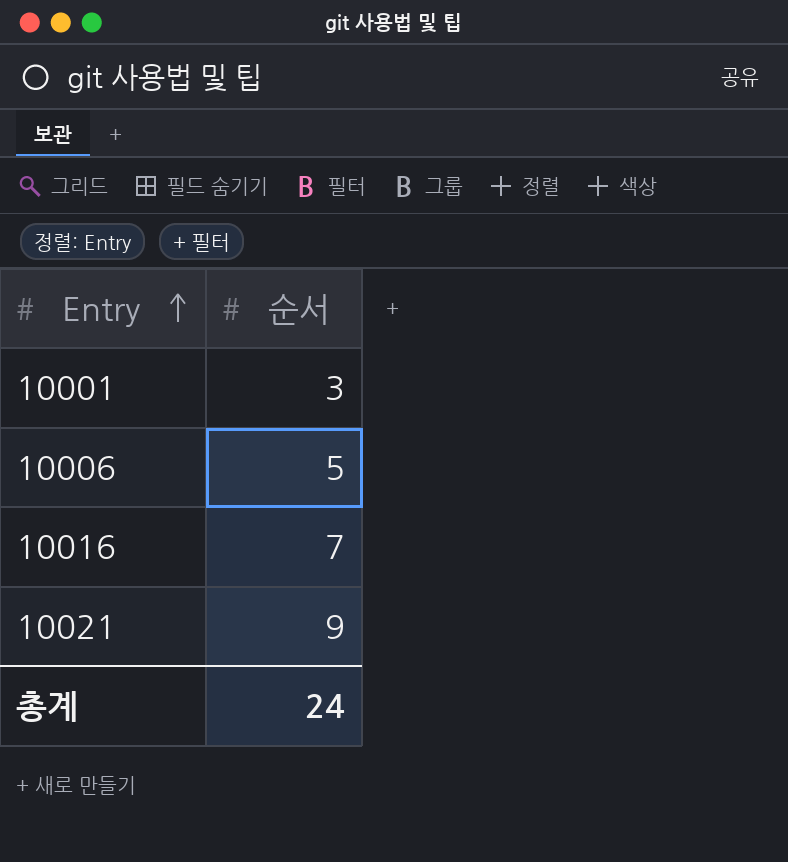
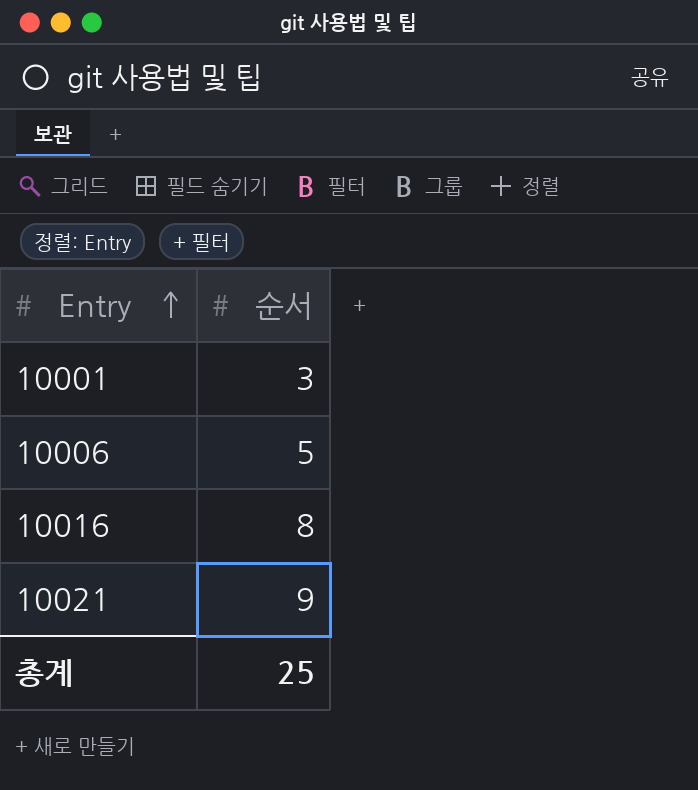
10016 | 순서: 7 -> 8
총계 | 순서: 24 -> 25

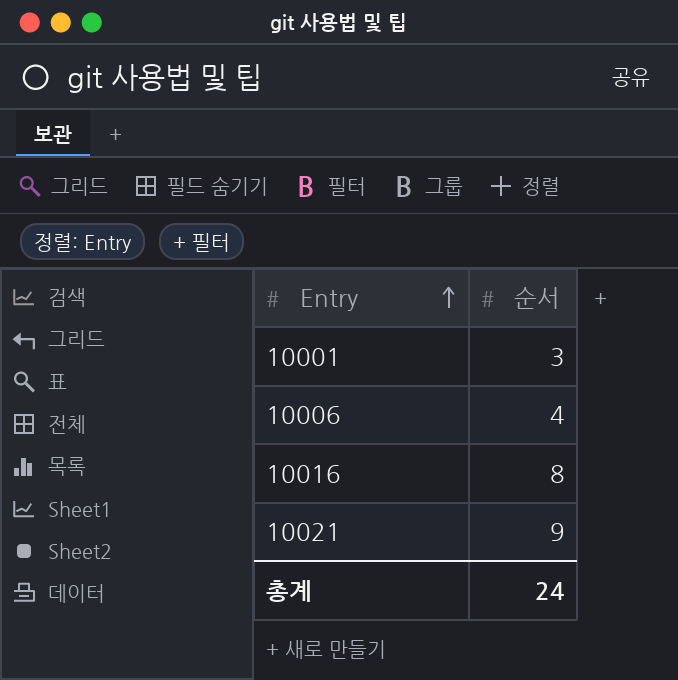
10006 | 순서: 5 -> 4
총계 | 순서: 25 -> 24

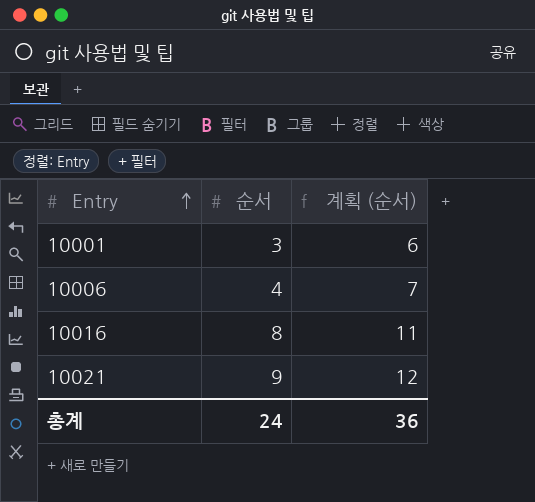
column 계획 (순서) | formula: none -> [순서] + 3

